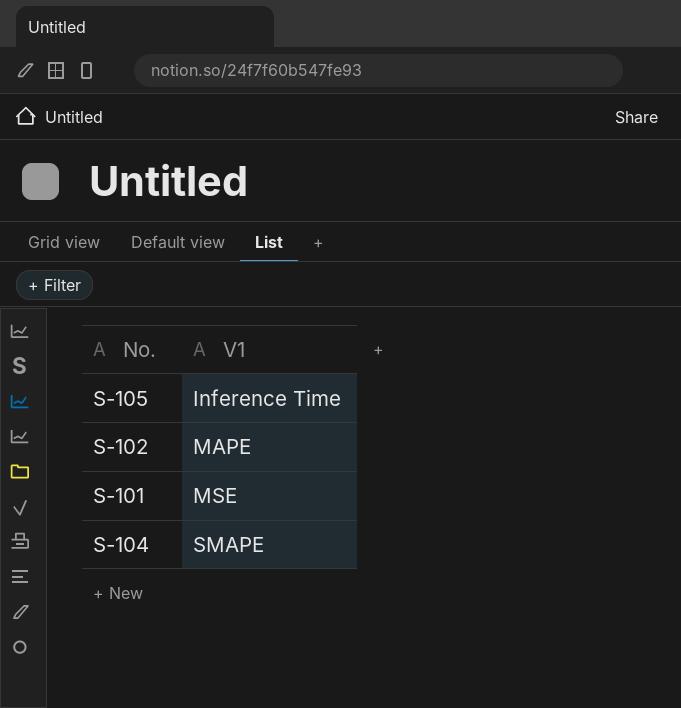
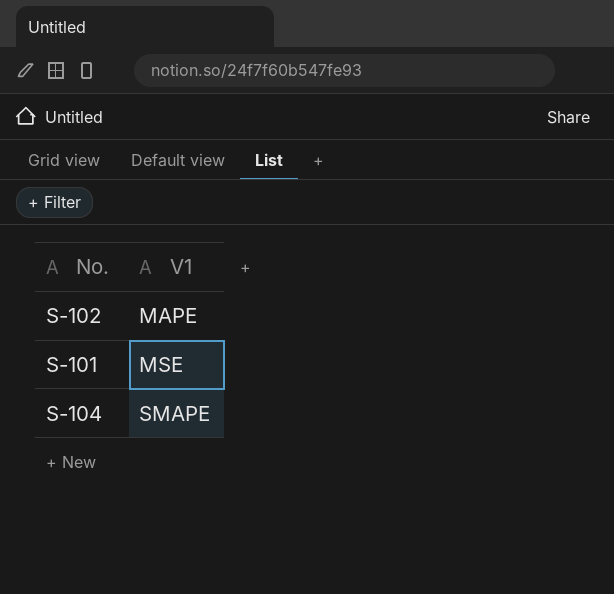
row S-105: Inference Time -> none

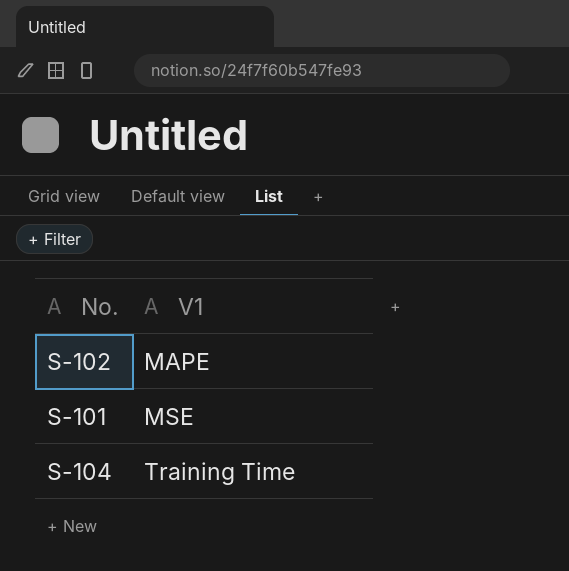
S-104 | V1: SMAPE -> Training Time

